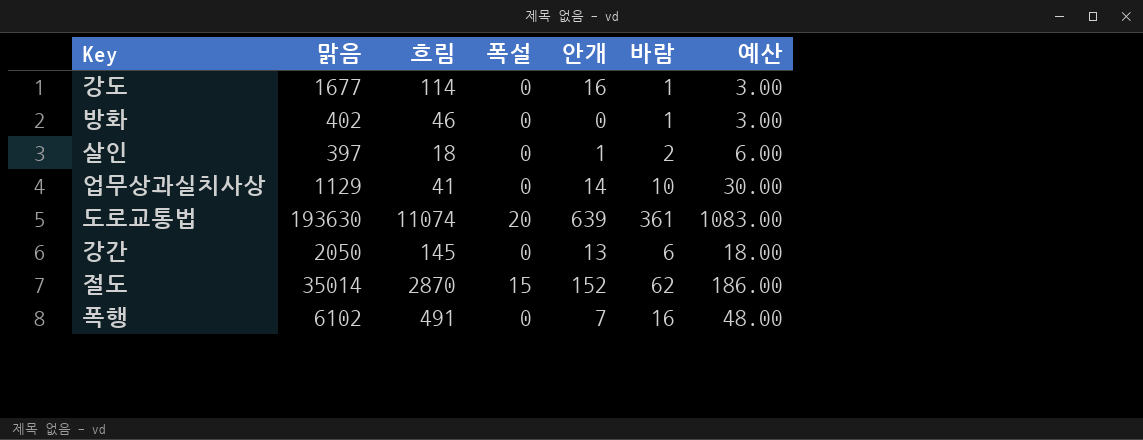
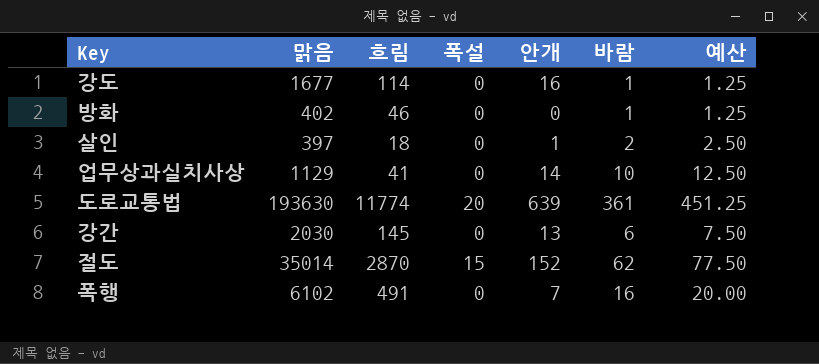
column 예산 | formula: [바람] * 3 -> [바람] * 1.25
도로교통법 | 흐림: 11074 -> 11774
강간 | 맑음: 2050 -> 2030

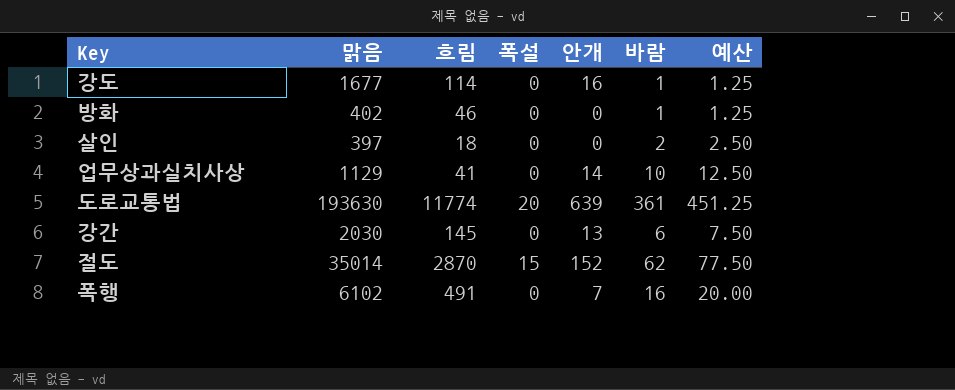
살인 | 안개: 1 -> 0

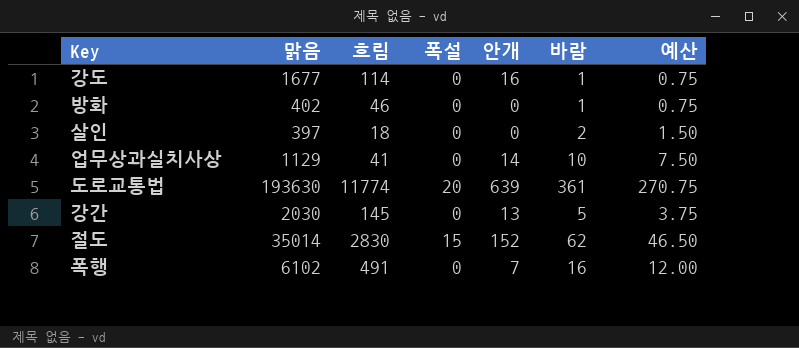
column 예산 | formula: [바람] * 1.25 -> [바람] * 0.75
강간 | 바람: 6 -> 5
절도 | 흐림: 2870 -> 2830

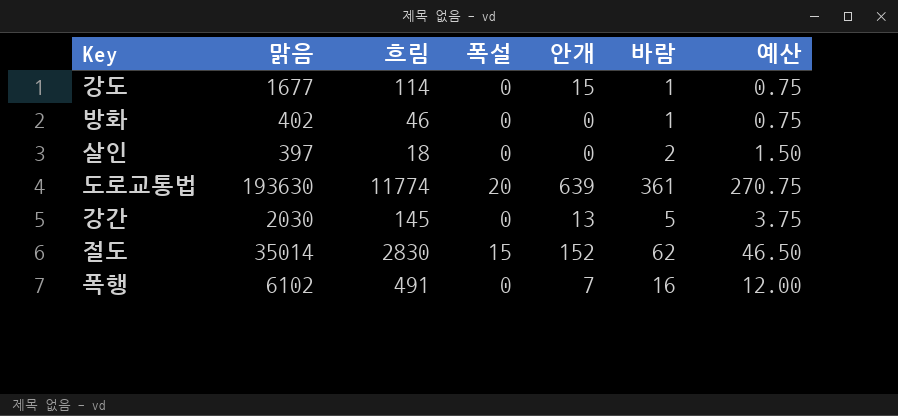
row 업무상과실치사상: 1129 | 41 | 0 | 14 | 10 | 7.50 -> none
강도 | 안개: 16 -> 15

